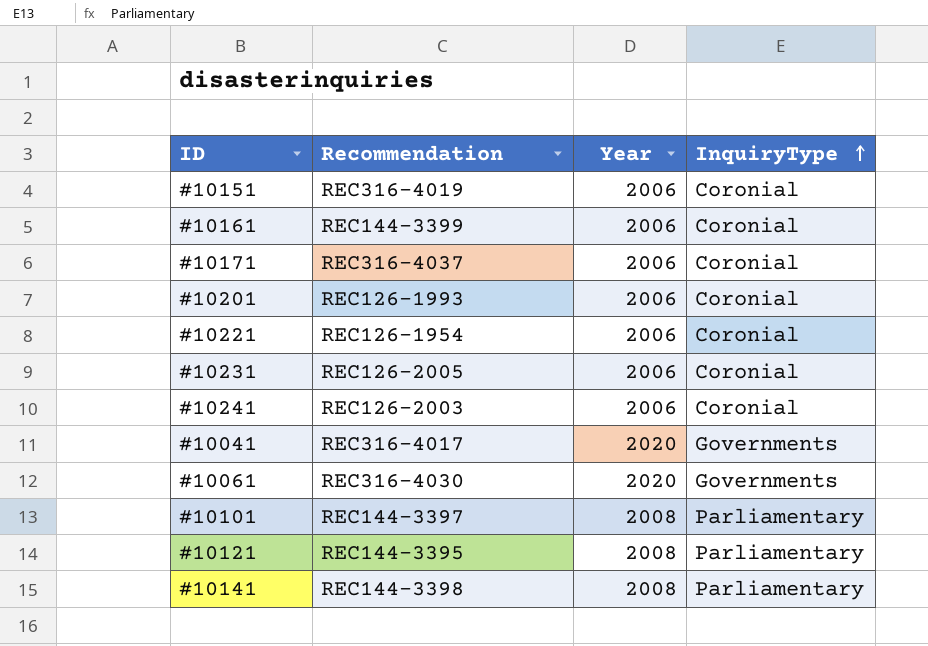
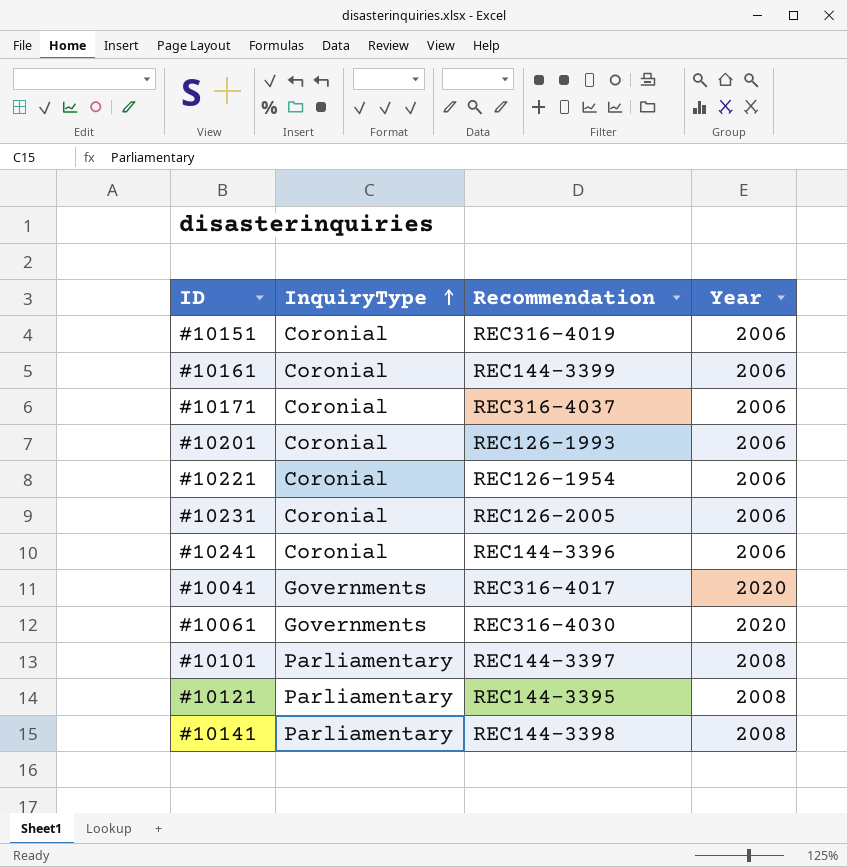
column InquiryType | position: 4 -> 2
#10241 | Recommendation: REC126-2003 -> REC144-3396

